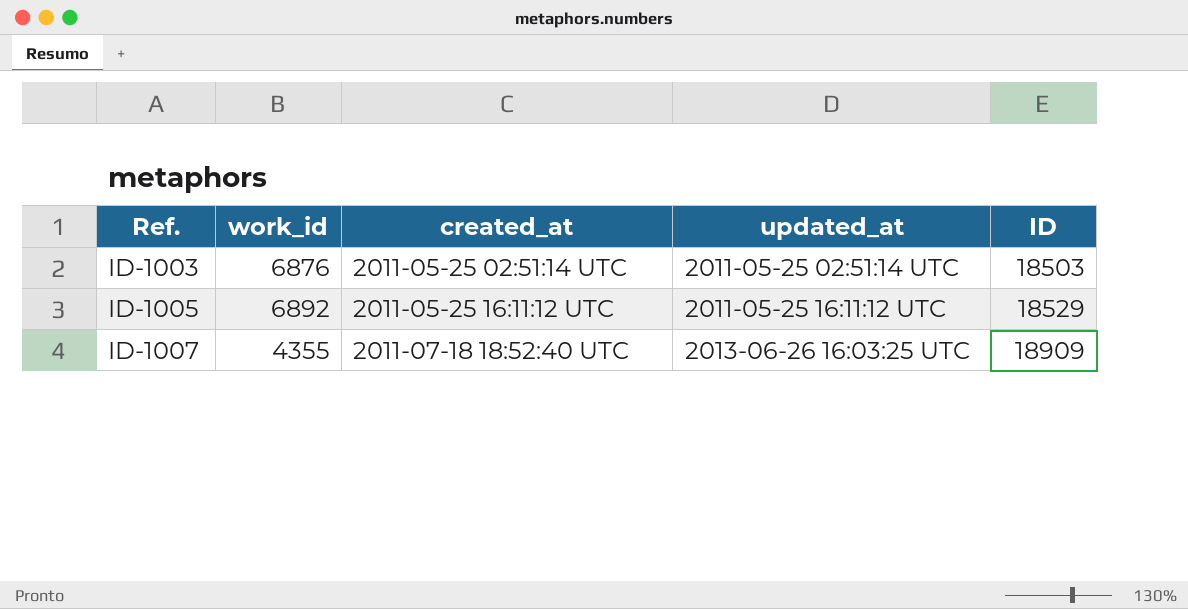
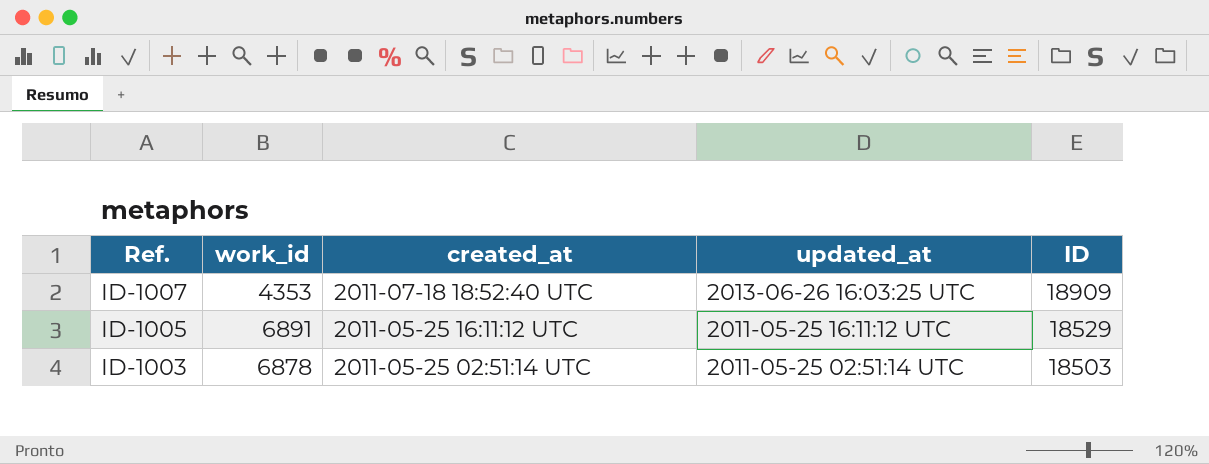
row order: Ref. ascending -> Ref. descending
ID-1007 | work_id: 4355 -> 4353
ID-1005 | work_id: 6892 -> 6891
ID-1003 | work_id: 6876 -> 6878

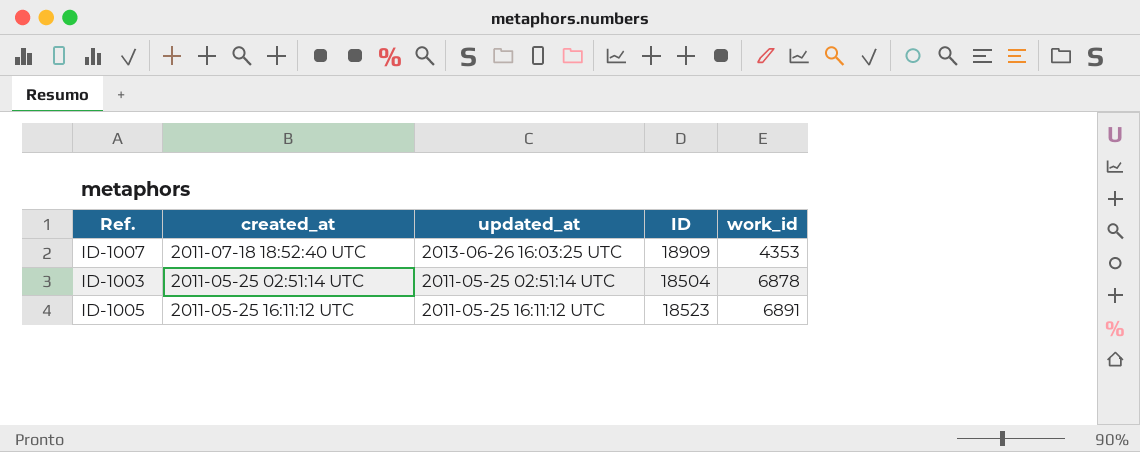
row order: Ref. descending -> work_id ascending
column work_id | position: 2 -> 5
ID-1003 | ID: 18503 -> 18504
ID-1005 | ID: 18529 -> 18523

